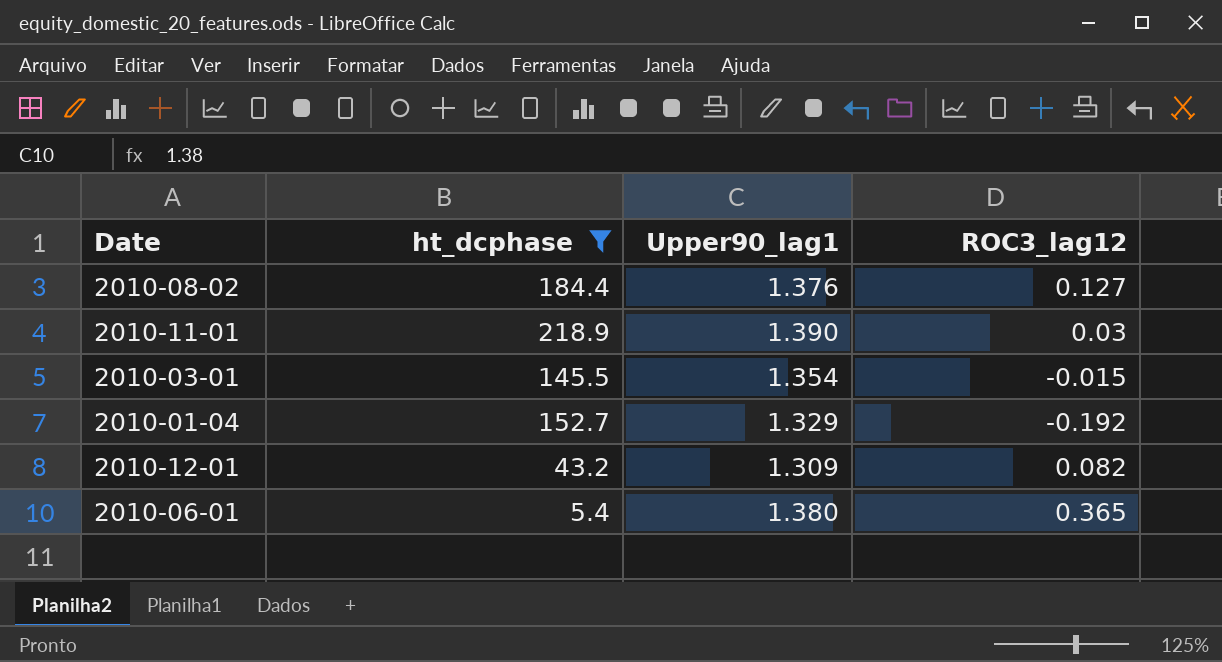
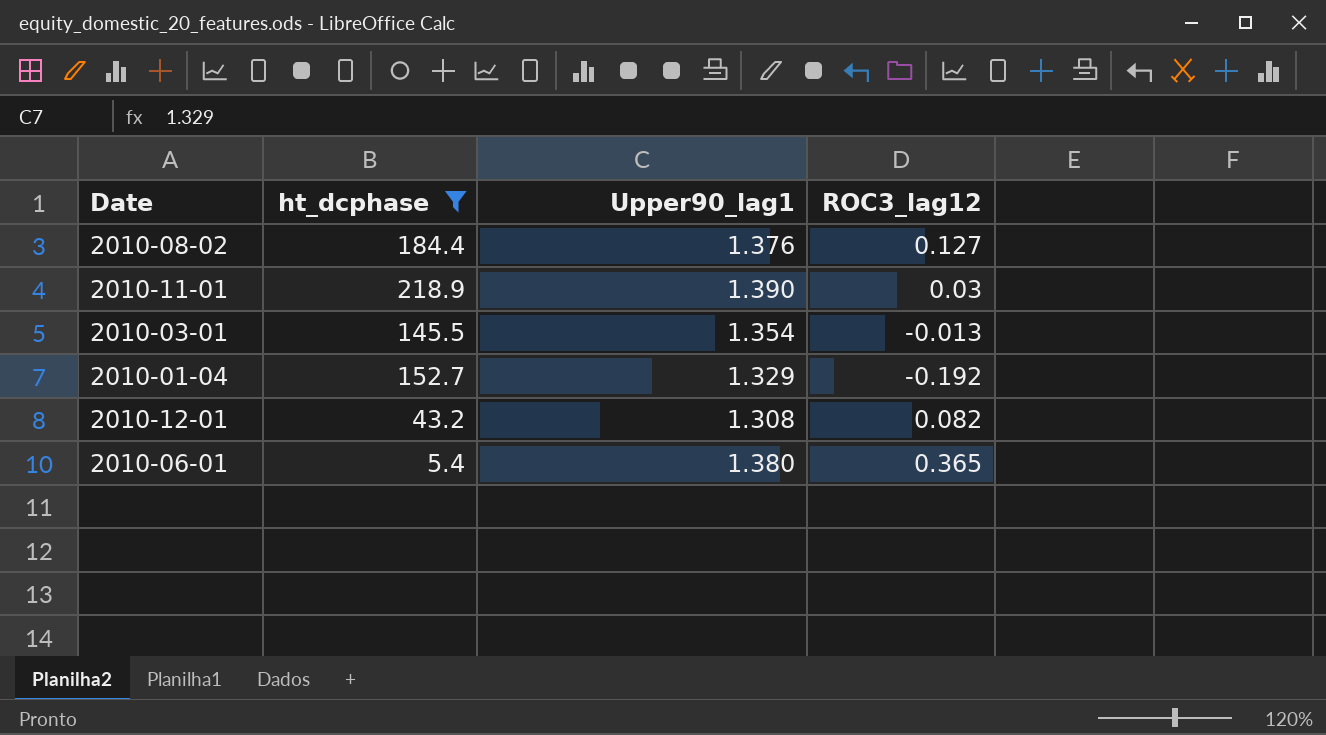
2010-03-01 | ROC3_lag12: -0.015 -> -0.013
2010-12-01 | Upper90_lag1: 1.309 -> 1.308

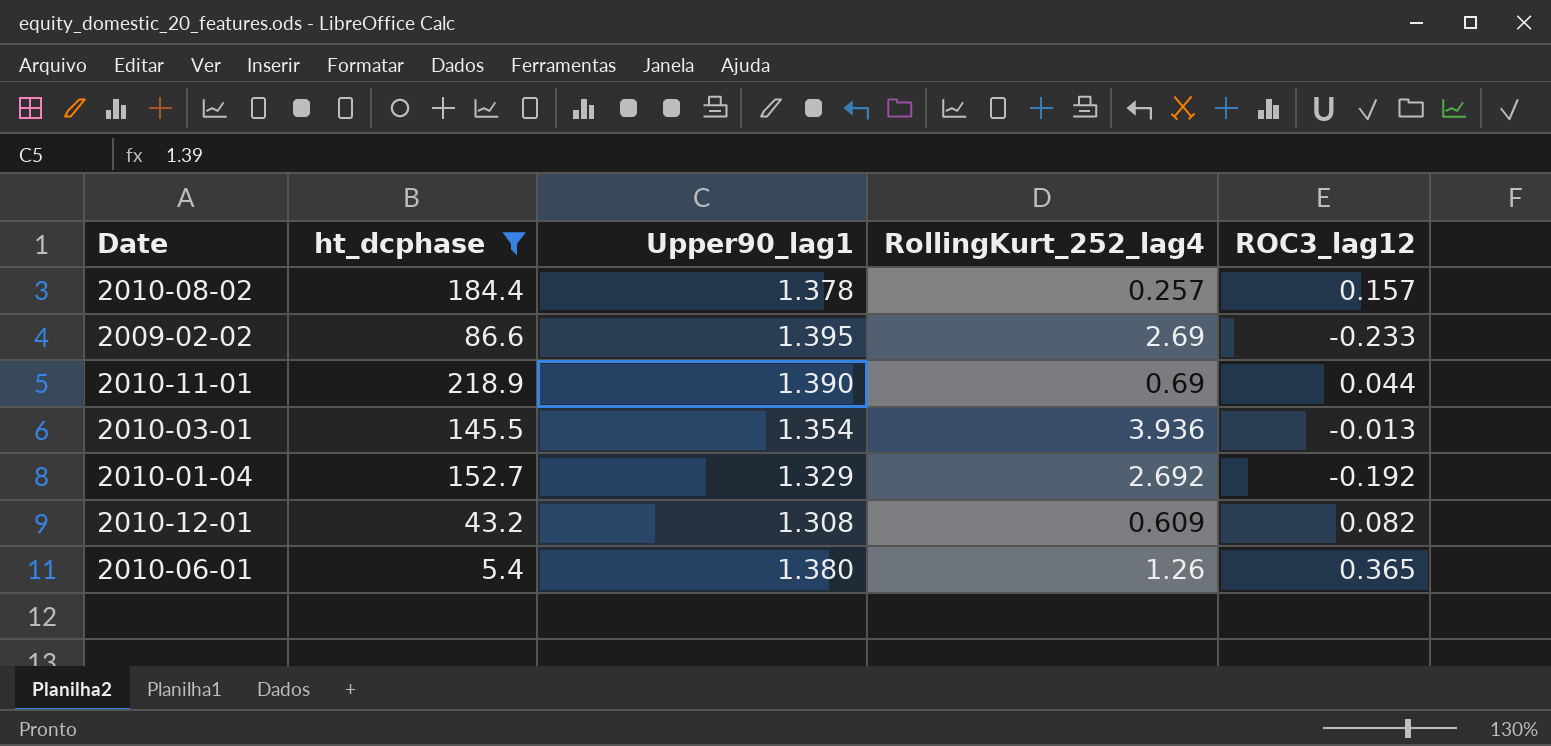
column RollingKurt_252_lag4 | position: none -> 4
2010-08-02 | Upper90_lag1: 1.376 -> 1.378
2010-08-02 | ROC3_lag12: 0.127 -> 0.157
row 2009-02-02: none -> 86.6 | 1.395 | 2.69 | -0.233
2010-11-01 | ROC3_lag12: 0.03 -> 0.044

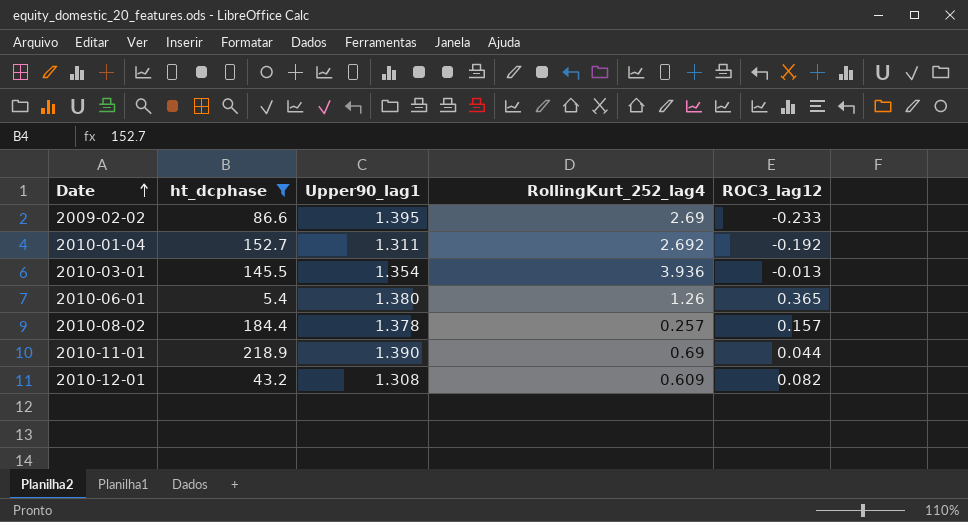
row order: none -> Date ascending
2010-01-04 | Upper90_lag1: 1.329 -> 1.311

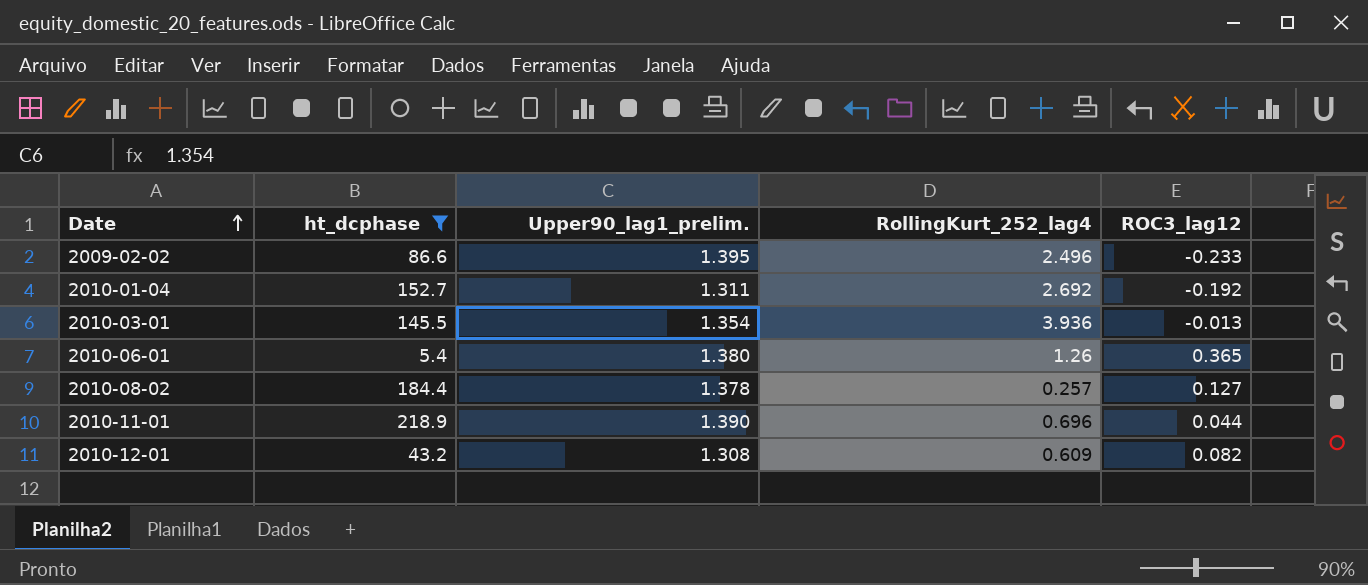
column name: Upper90_lag1 -> Upper90_lag1_prelim.
2009-02-02 | RollingKurt_252_lag4: 2.69 -> 2.496
2010-08-02 | ROC3_lag12: 0.157 -> 0.127
2010-11-01 | RollingKurt_252_lag4: 0.69 -> 0.696

